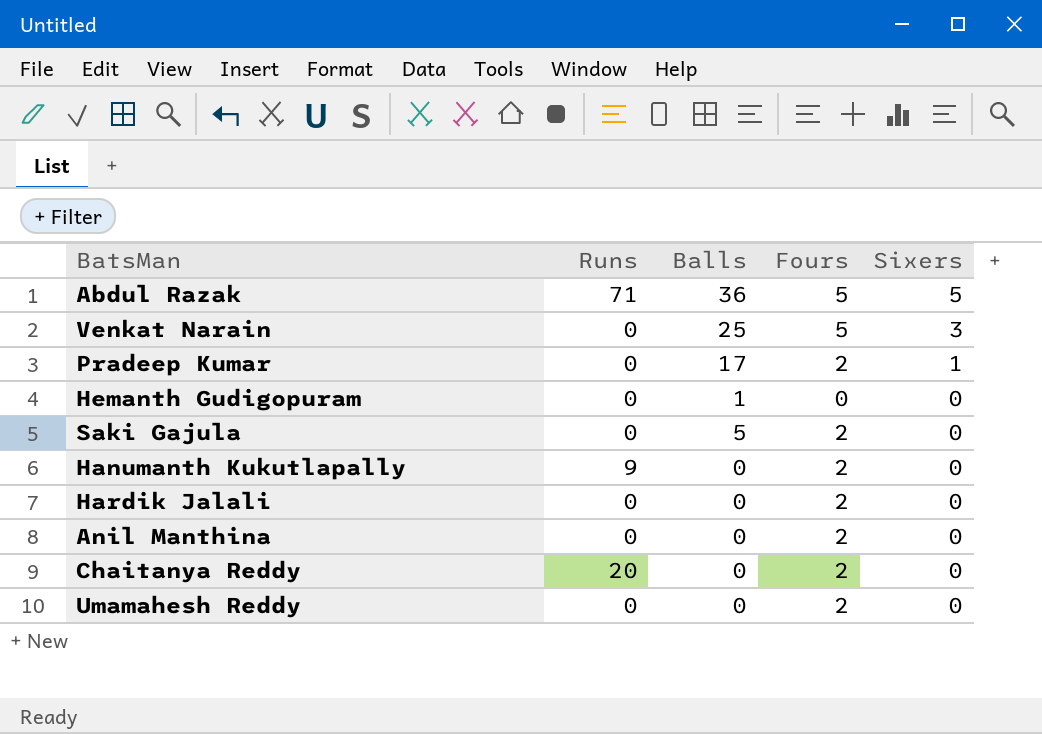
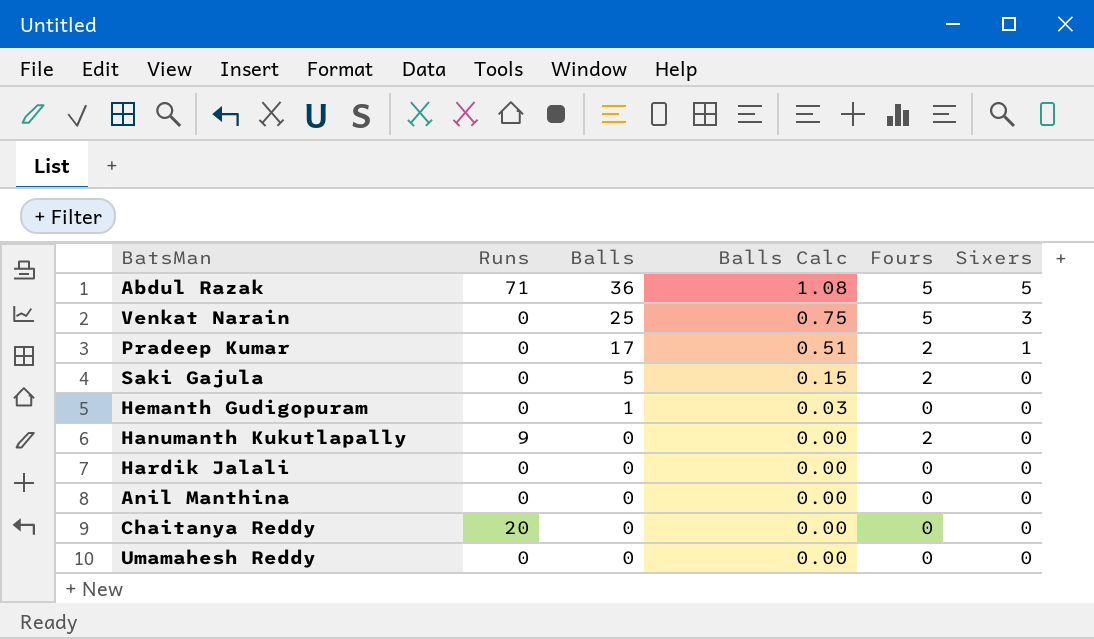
row order: Sixers descending -> Balls descending
column Balls Calc | formula: none -> [Balls] * 0.03
Hardik Jalali | Fours: 2 -> 0
Anil Manthina | Fours: 2 -> 0
Chaitanya Reddy | Fours: 2 -> 0
Umamahesh Reddy | Fours: 2 -> 0

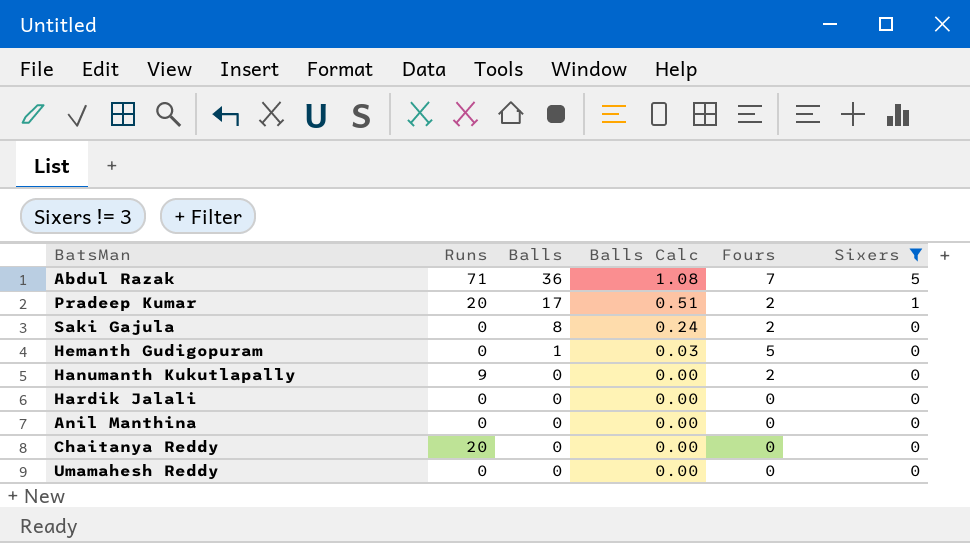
filter: none -> Sixers != 3
Abdul Razak | Fours: 5 -> 7
Pradeep Kumar | Runs: 0 -> 20
Saki Gajula | Balls: 5 -> 8
Saki Gajula | Balls Calc: 0.15 -> 0.24
Hemanth Gudigopuram | Fours: 0 -> 5

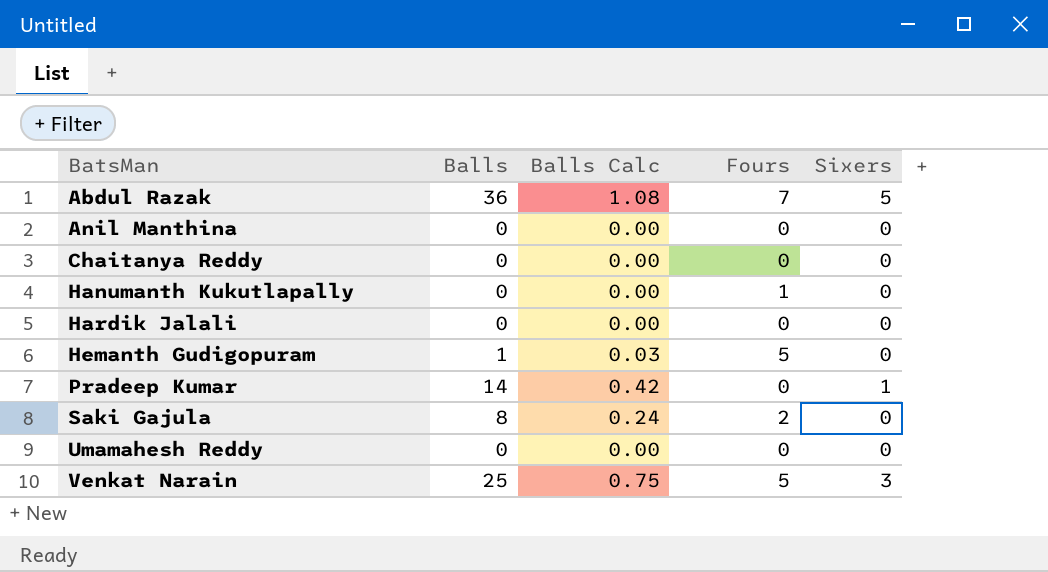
filter: Sixers != 3 -> none
row order: Balls descending -> BatsMan ascending
column Runs | position: 2 -> none
Hanumanth Kukutlapally | Fours: 2 -> 1
Pradeep Kumar | Balls: 17 -> 14
Pradeep Kumar | Balls Calc: 0.51 -> 0.42
Pradeep Kumar | Fours: 2 -> 0

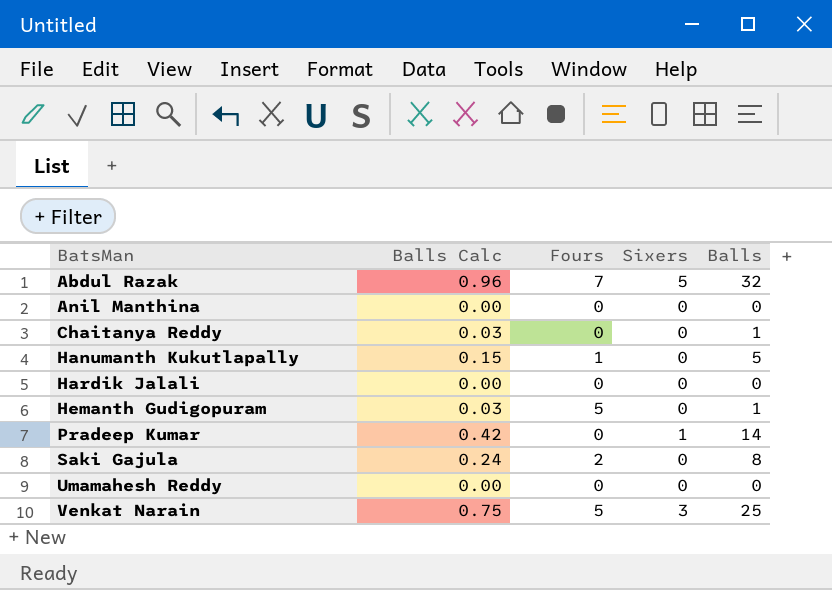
column Balls | position: 2 -> 5
Abdul Razak | Balls Calc: 1.08 -> 0.96
Abdul Razak | Balls: 36 -> 32
Chaitanya Reddy | Balls Calc: 0.00 -> 0.03
Chaitanya Reddy | Balls: 0 -> 1
Hanumanth Kukutlapally | Balls Calc: 0.00 -> 0.15
Hanumanth Kukutlapally | Balls: 0 -> 5

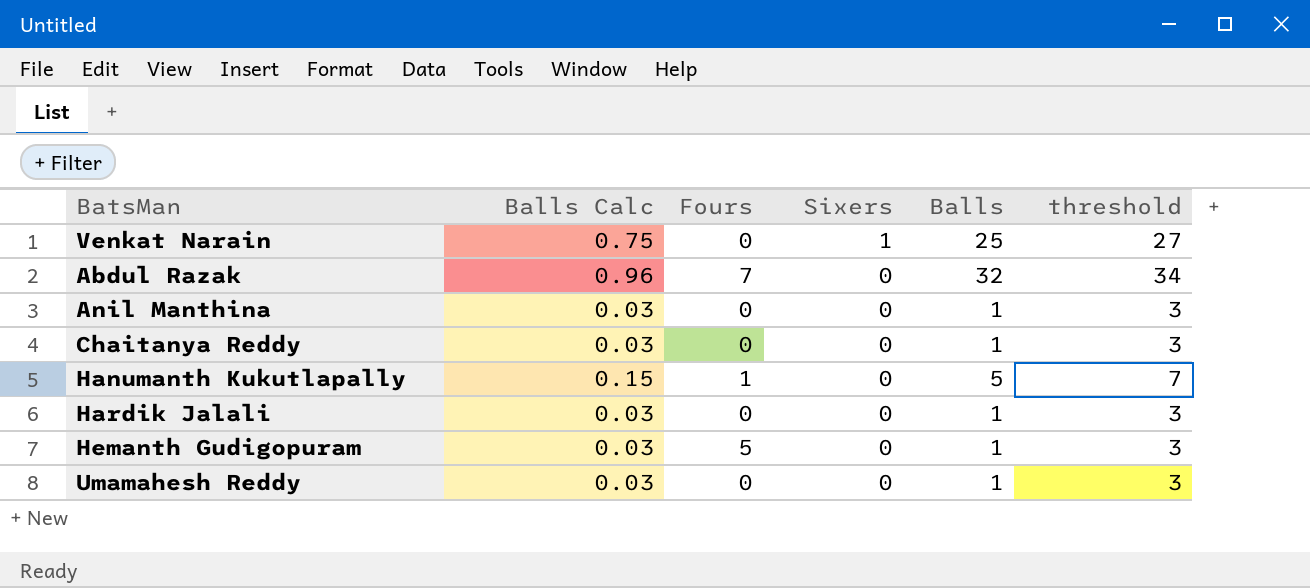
row order: BatsMan ascending -> Sixers descending
column threshold | formula: none -> [Balls] + 2
row Pradeep Kumar: 0.42 | 0 | 1 | 14 -> none
row Saki Gajula: 0.24 | 2 | 0 | 8 -> none
Venkat Narain | Fours: 5 -> 0
Venkat Narain | Sixers: 3 -> 1
Abdul Razak | Sixers: 5 -> 0
Anil Manthina | Balls Calc: 0.00 -> 0.03
Anil Manthina | Balls: 0 -> 1
Hardik Jalali | Balls Calc: 0.00 -> 0.03
Hardik Jalali | Balls: 0 -> 1
Umamahesh Reddy | Balls Calc: 0.00 -> 0.03
Umamahesh Reddy | Balls: 0 -> 1

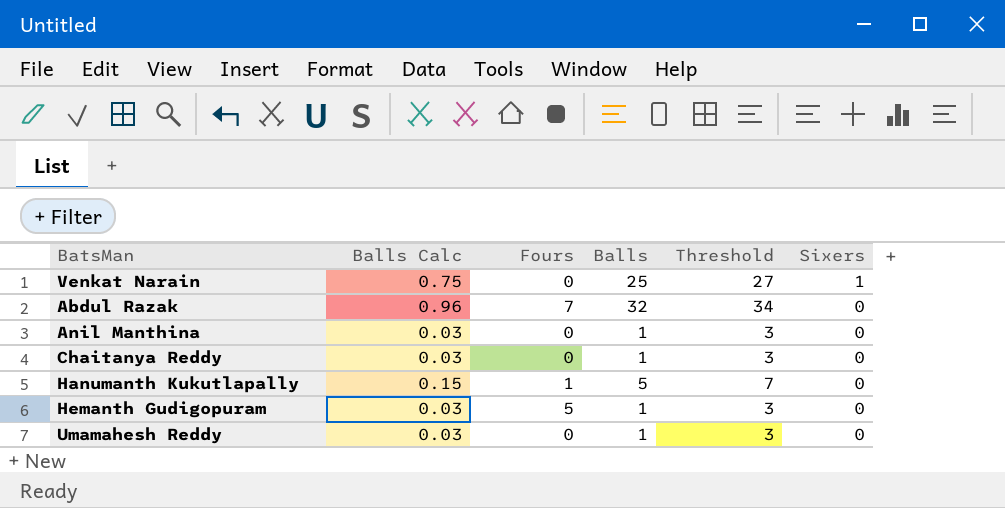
column name: threshold -> Threshold
column Sixers | position: 4 -> 6
row Hardik Jalali: 0.03 | 0 | 0 | 1 | 3 -> none

